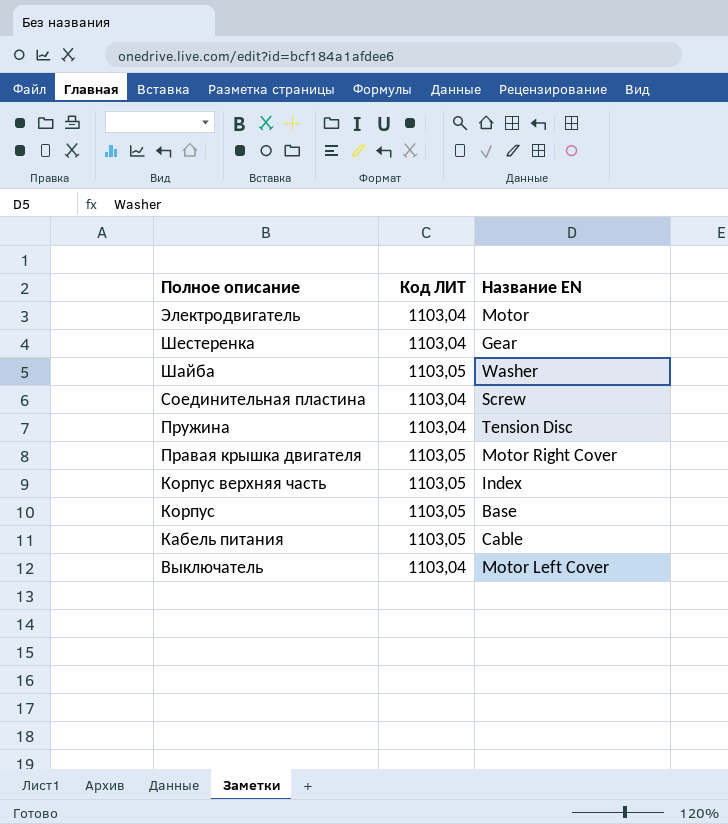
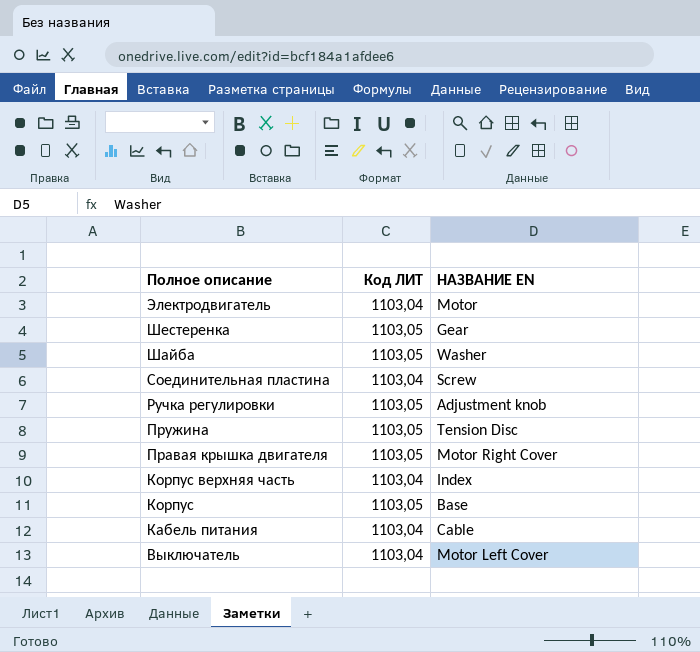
column name: Название EN -> НАЗВАНИЕ EN
Шестеренка | Код ЛИТ: 1103,04 -> 1103,05
row Ручка регулировки: none -> 1103,05 | Adjustment knob
Пружина | Код ЛИТ: 1103,04 -> 1103,05
Корпус верхняя часть | Код ЛИТ: 1103,05 -> 1103,04
Кабель питания | Код ЛИТ: 1103,05 -> 1103,04

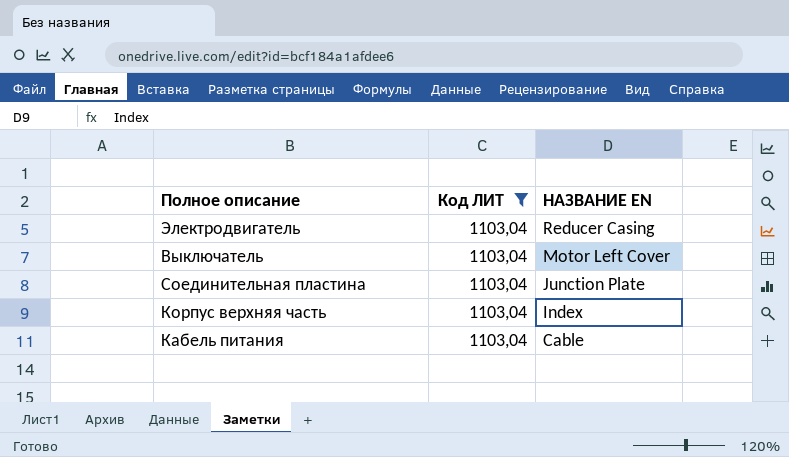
filter: none -> Код ЛИТ = 1103,04
row order: Полное описание descending -> НАЗВАНИЕ EN descending
Электродвигатель | НАЗВАНИЕ EN: Motor -> Reducer Casing
Соединительная пластина | НАЗВАНИЕ EN: Screw -> Junction Plate

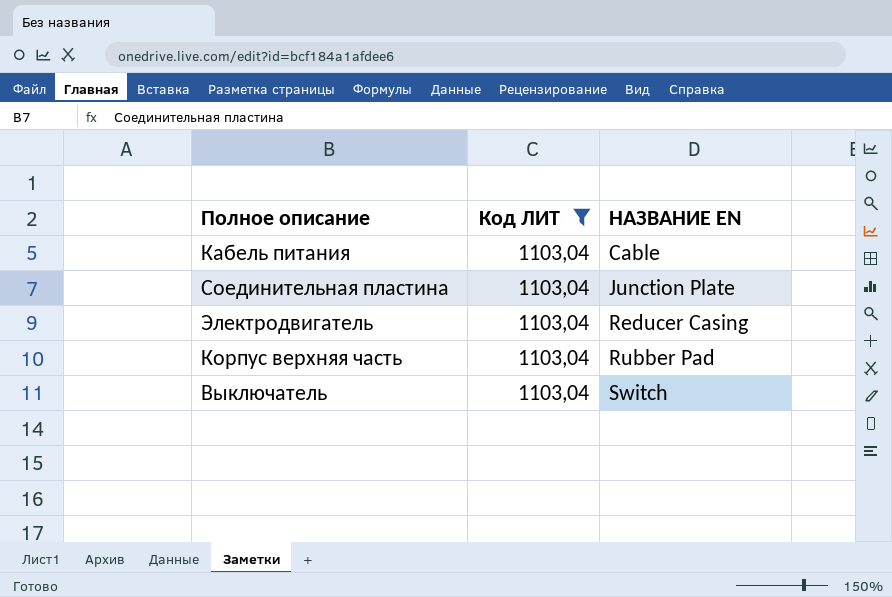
row order: НАЗВАНИЕ EN descending -> НАЗВАНИЕ EN ascending
Корпус верхняя часть | НАЗВАНИЕ EN: Index -> Rubber Pad
Выключатель | НАЗВАНИЕ EN: Motor Left Cover -> Switch

